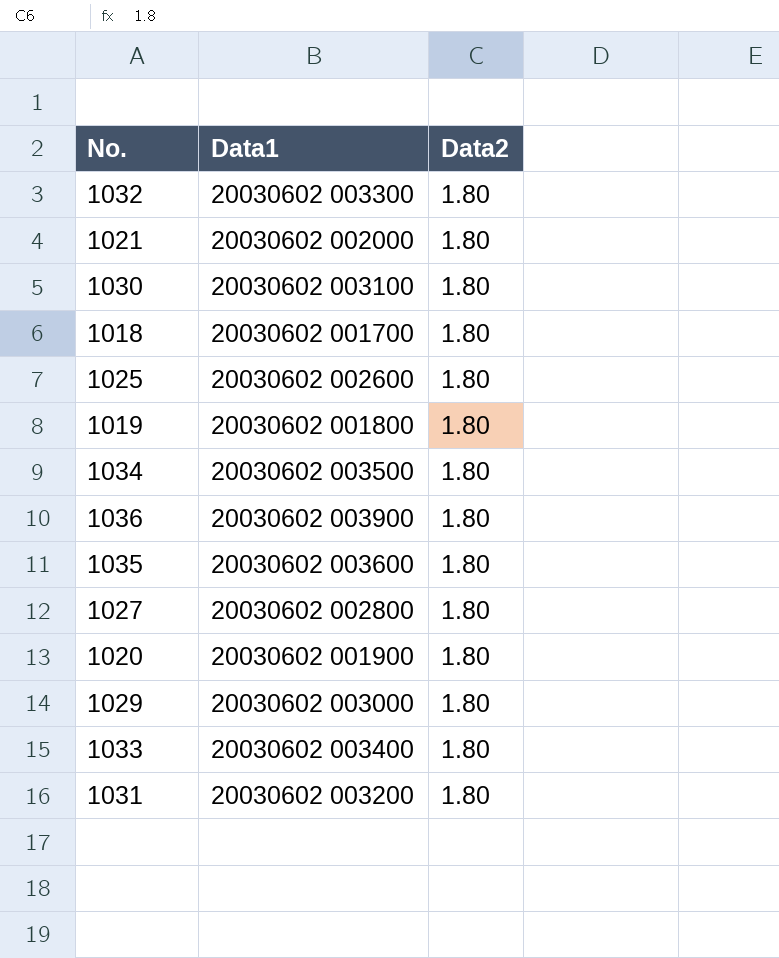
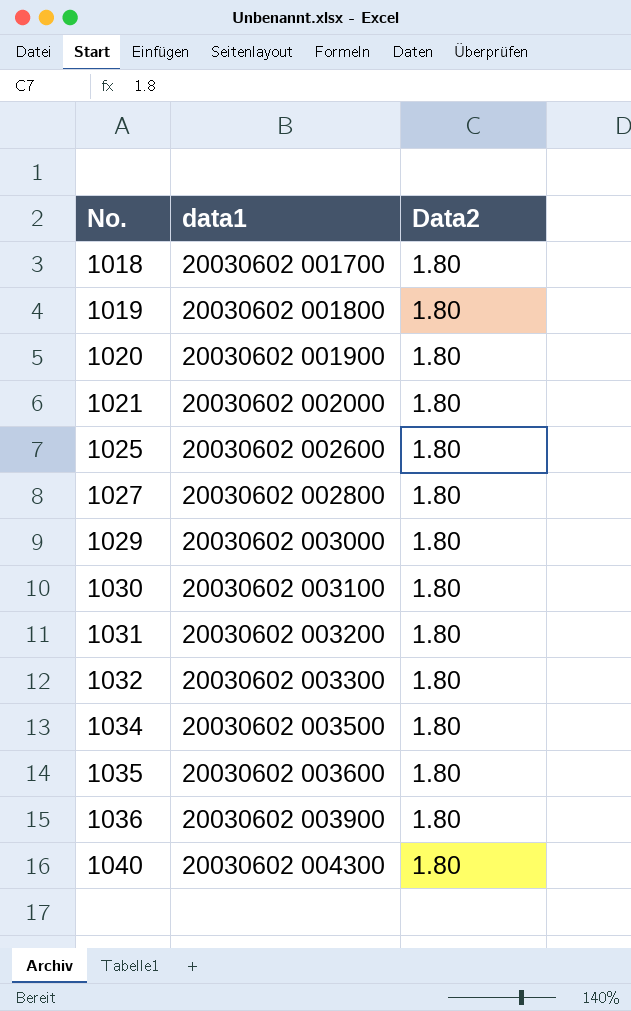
row order: none -> No. ascending
column name: Data1 -> data1
row 1033: 20030602 003400 | 1.80 -> none
row 1040: none -> 20030602 004300 | 1.80

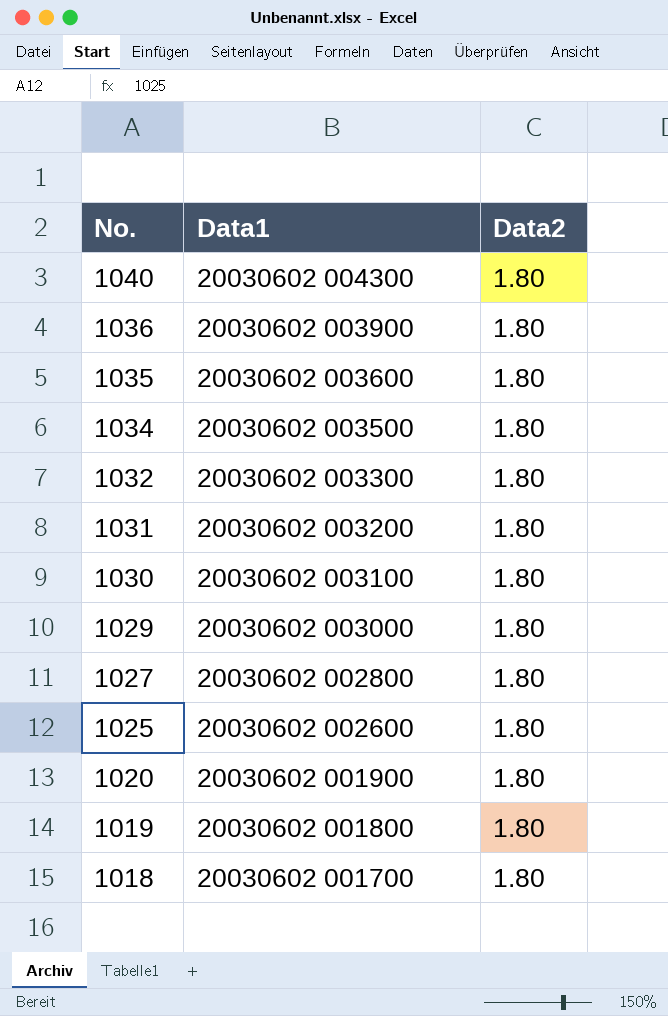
row order: No. ascending -> No. descending
column name: data1 -> Data1
row 1021: 20030602 002000 | 1.80 -> none

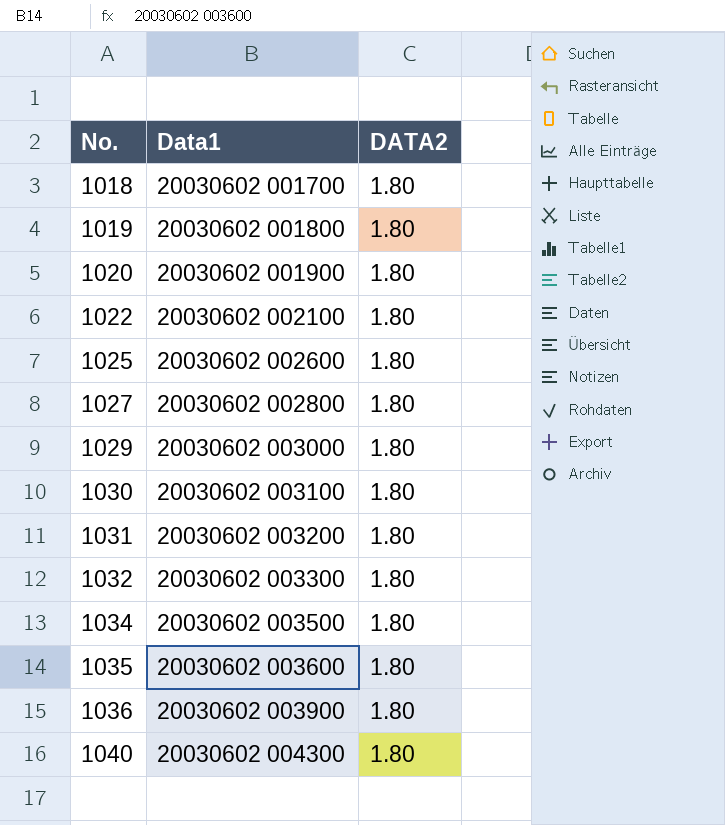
row order: No. descending -> No. ascending
column name: Data2 -> DATA2
row 1022: none -> 20030602 002100 | 1.80

